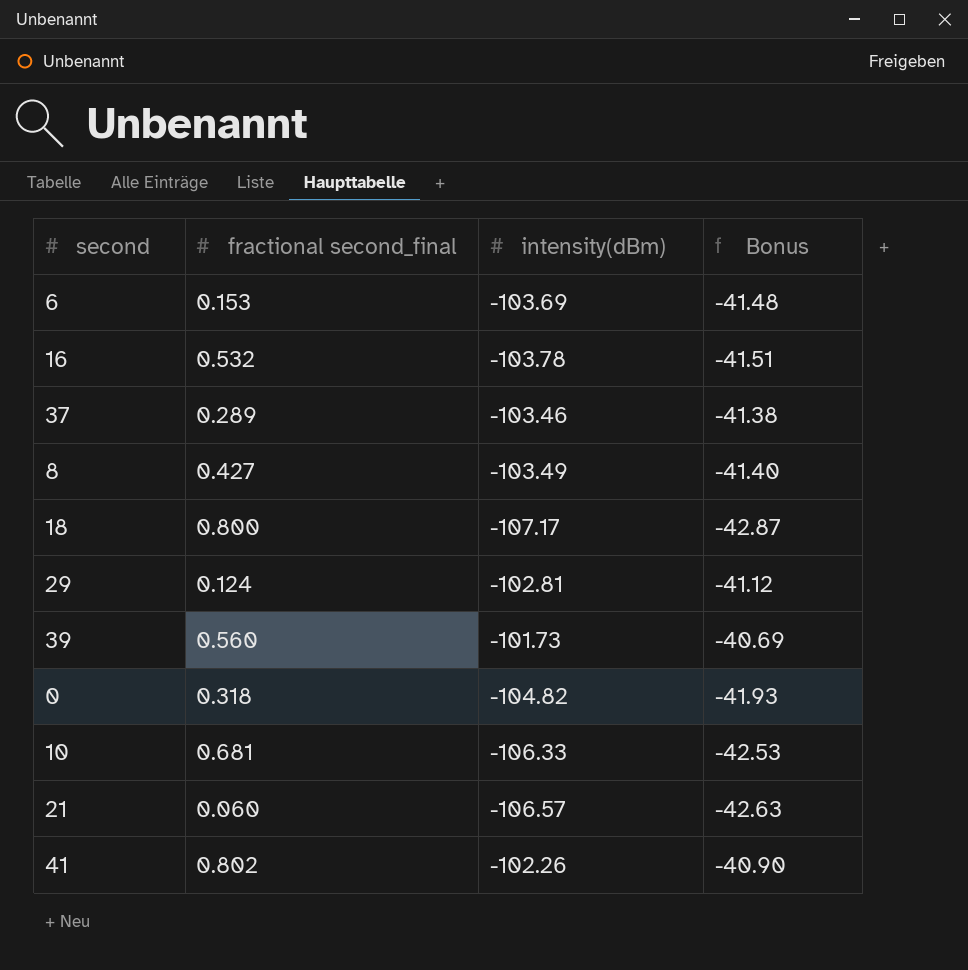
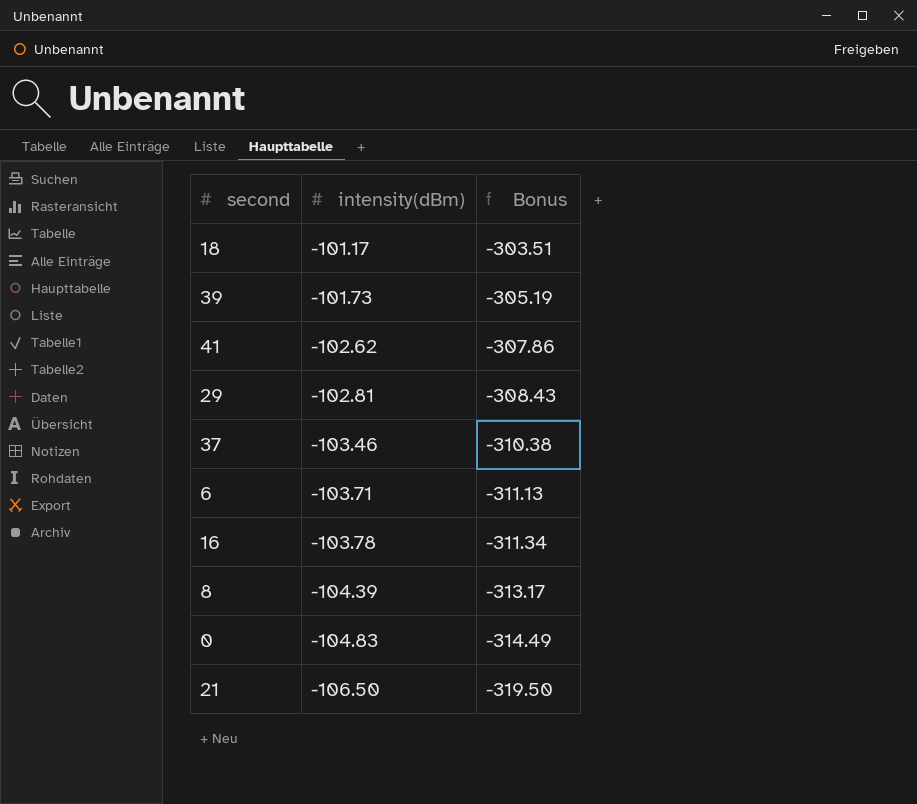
row order: none -> intensity(dBm) descending
column fractional second_final | position: 2 -> none
column Bonus | formula: [intensity(dBm)] * 0.4 -> [intensity(dBm)] * 3
row 10: 0.681 | -106.33 | -42.53 -> none
18 | intensity(dBm): -107.17 -> -101.17
41 | intensity(dBm): -102.26 -> -102.62
6 | intensity(dBm): -103.69 -> -103.71
8 | intensity(dBm): -103.49 -> -104.39
0 | intensity(dBm): -104.82 -> -104.83
21 | intensity(dBm): -106.57 -> -106.50

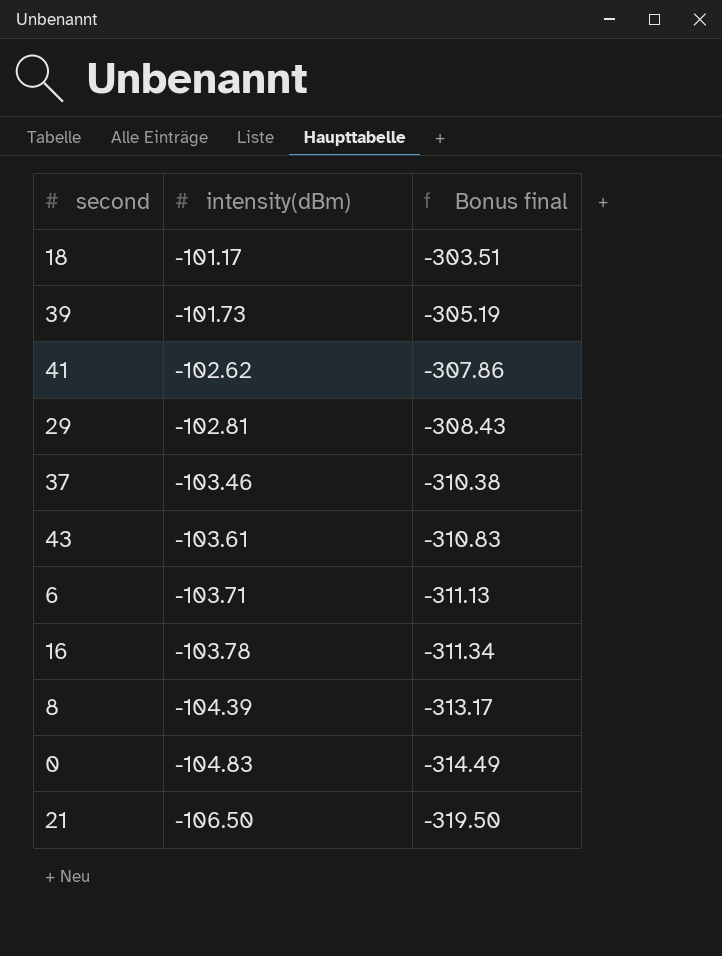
column name: Bonus -> Bonus final
row 43: none -> -103.61 | -310.83

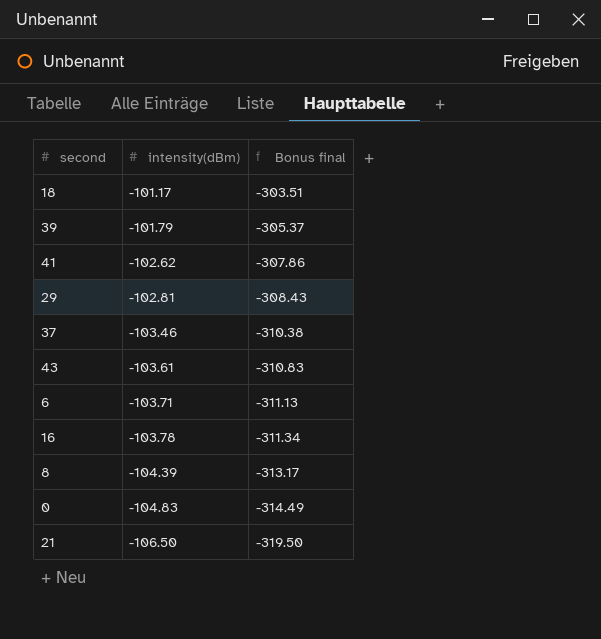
39 | intensity(dBm): -101.73 -> -101.79
39 | Bonus final: -305.19 -> -305.37

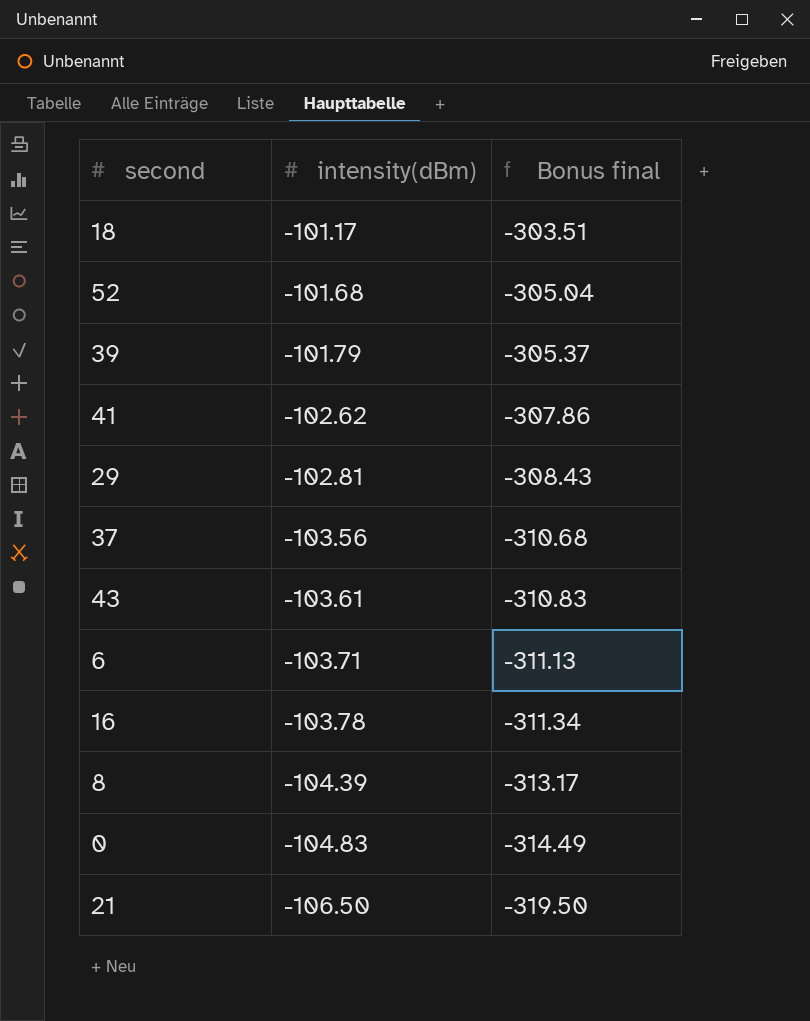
row 52: none -> -101.68 | -305.04
37 | intensity(dBm): -103.46 -> -103.56
37 | Bonus final: -310.38 -> -310.68

